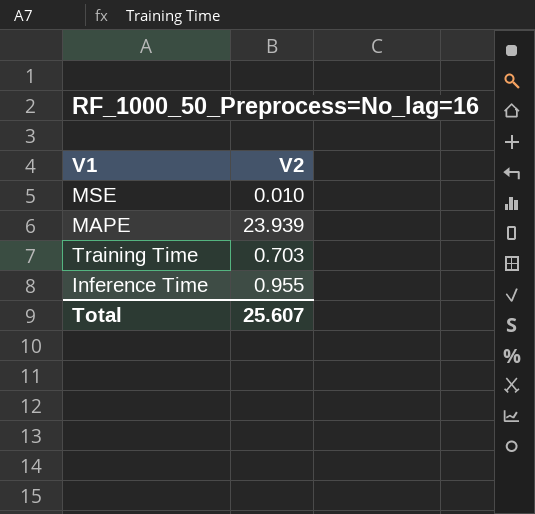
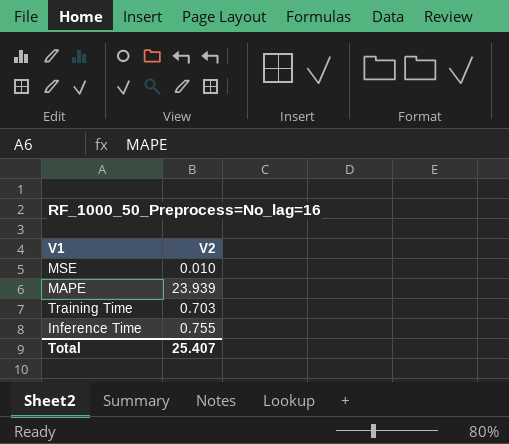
Inference Time | V2: 0.955 -> 0.755
Total | V2: 25.607 -> 25.407

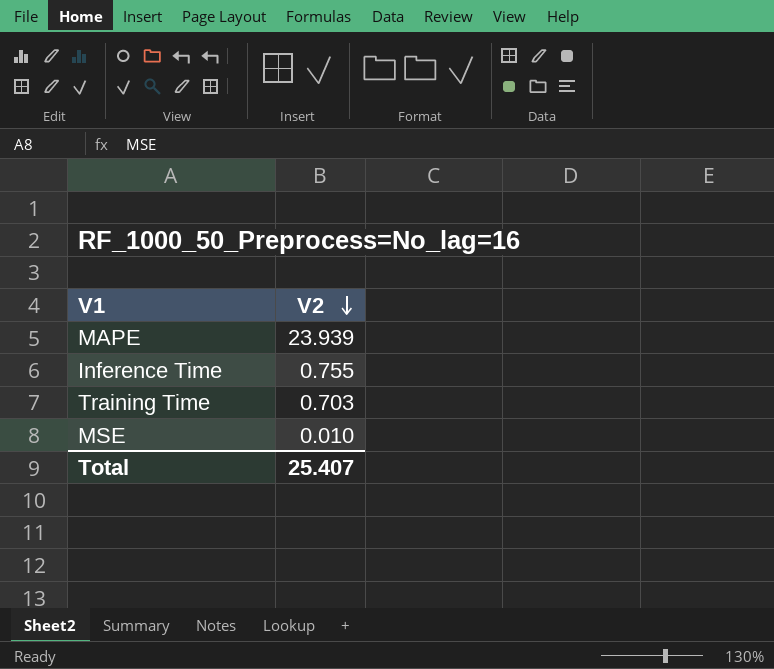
row order: none -> V2 descending

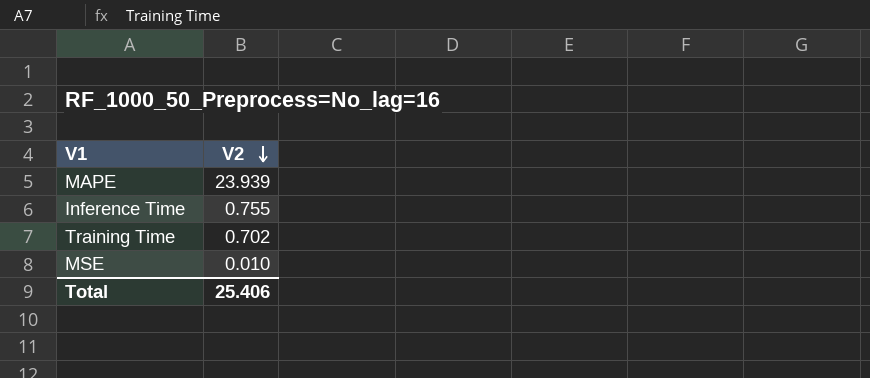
Training Time | V2: 0.703 -> 0.702
Total | V2: 25.407 -> 25.406

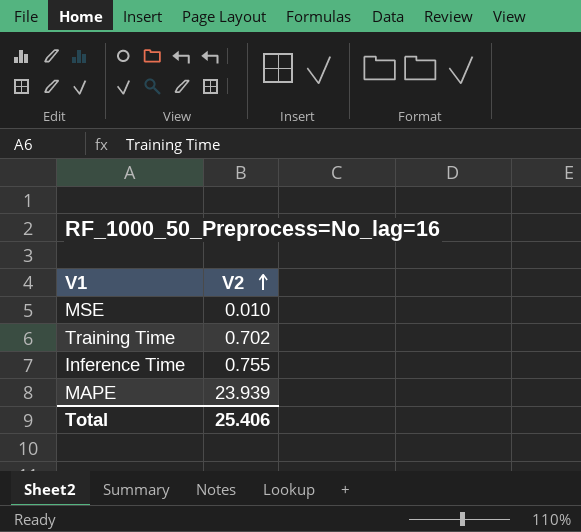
row order: V2 descending -> V2 ascending

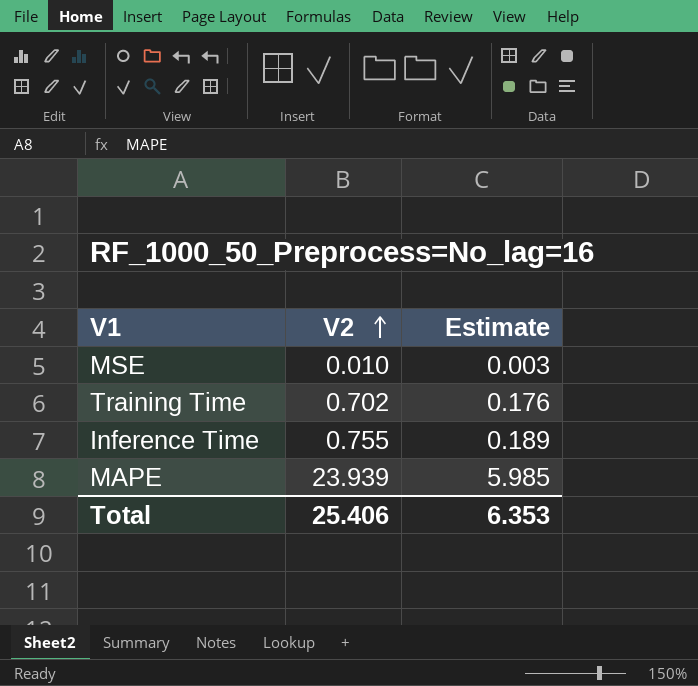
column Estimate | formula: none -> [V2] * 0.25

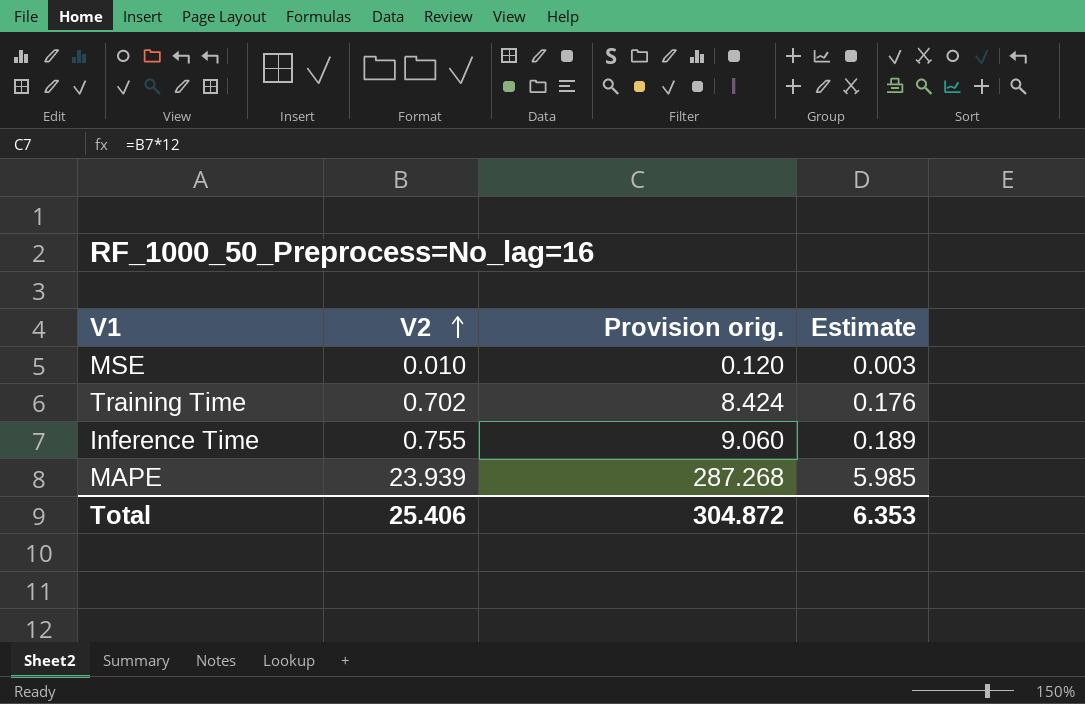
column Provision orig. | formula: none -> [V2] * 12

